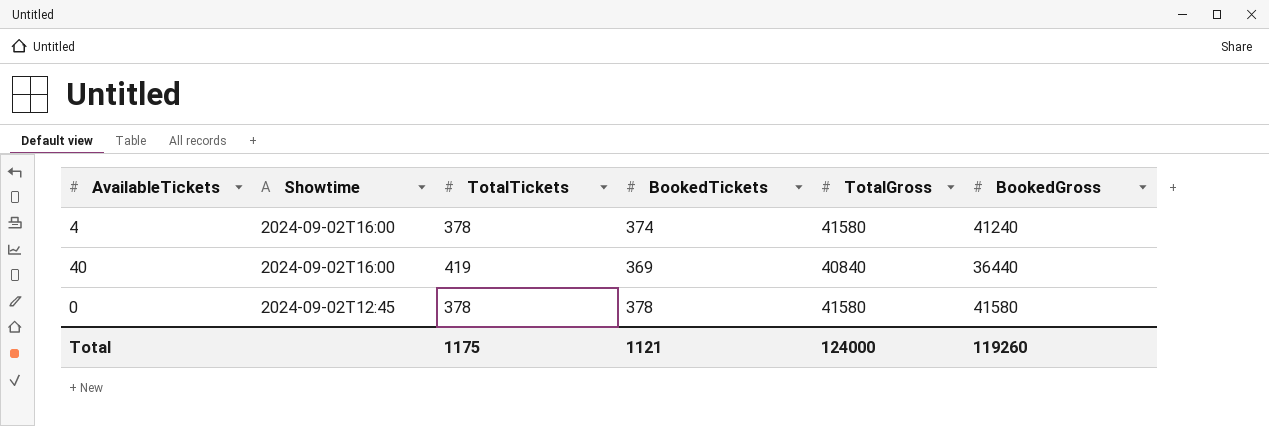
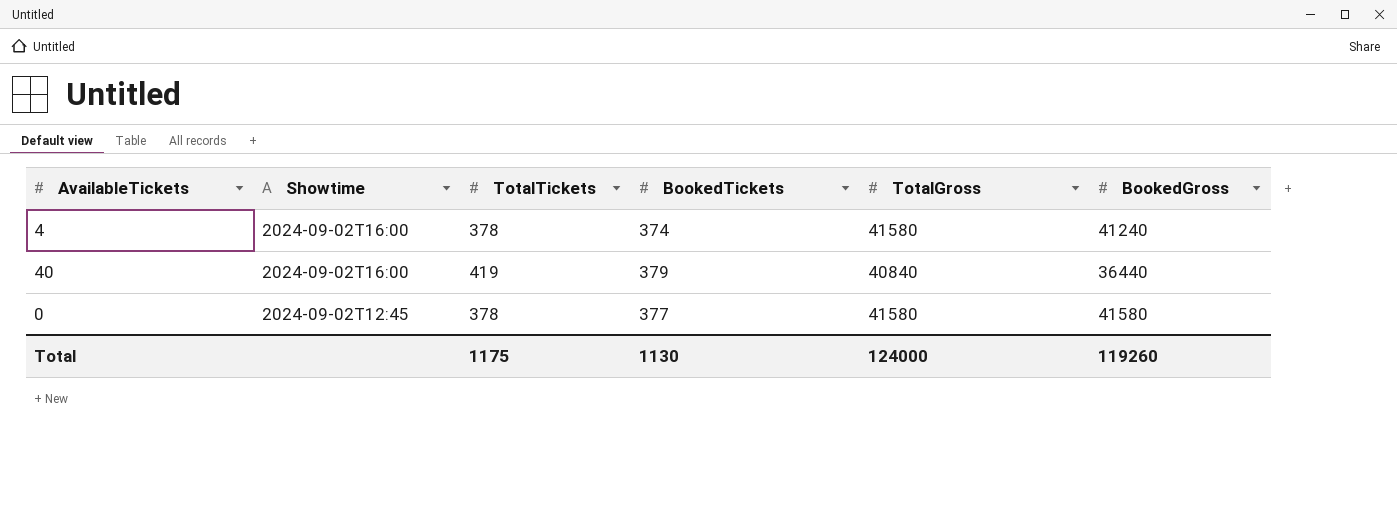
40 | BookedTickets: 369 -> 379
0 | BookedTickets: 378 -> 377
Total | BookedTickets: 1121 -> 1130

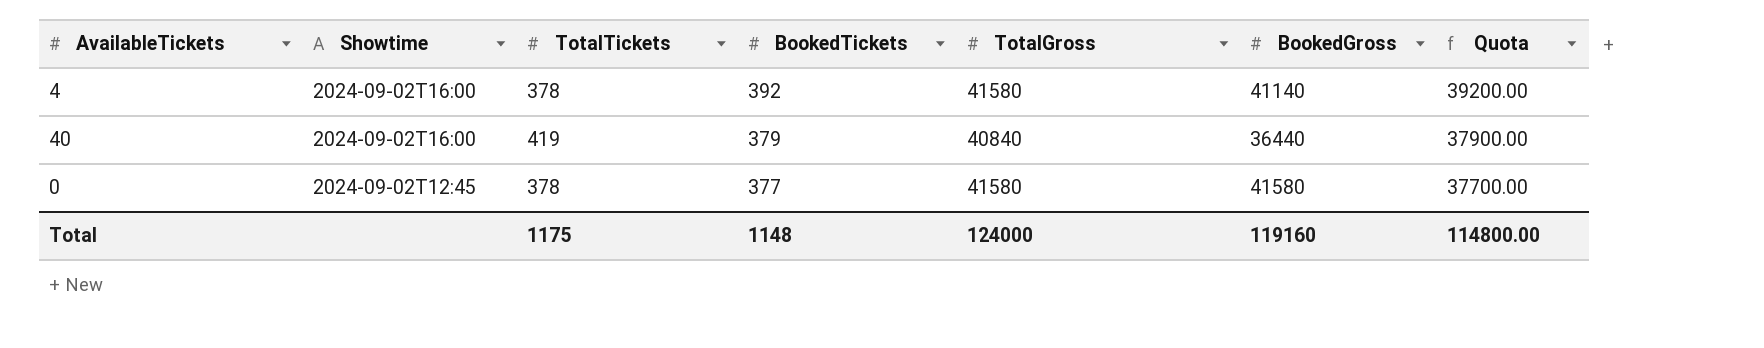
column Quota | formula: none -> [BookedTickets] * 100
4 | BookedTickets: 374 -> 392
4 | BookedGross: 41240 -> 41140
Total | BookedTickets: 1130 -> 1148
Total | BookedGross: 119260 -> 119160

